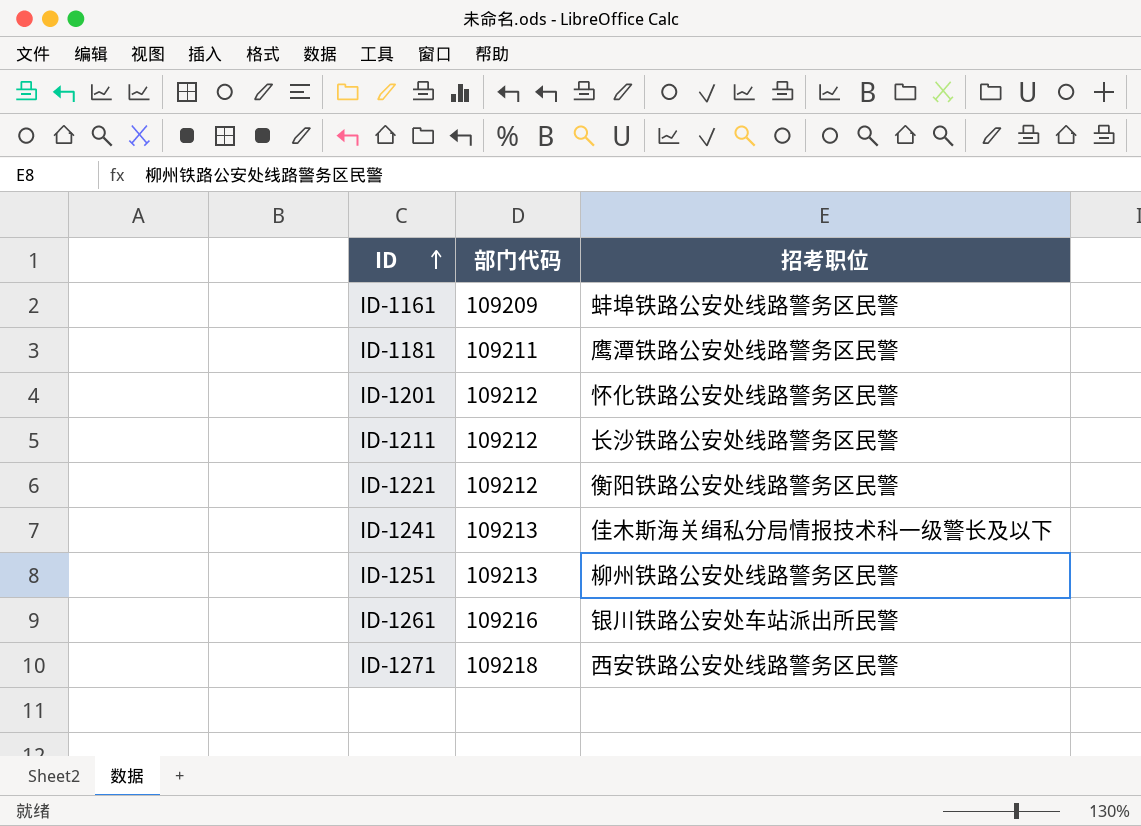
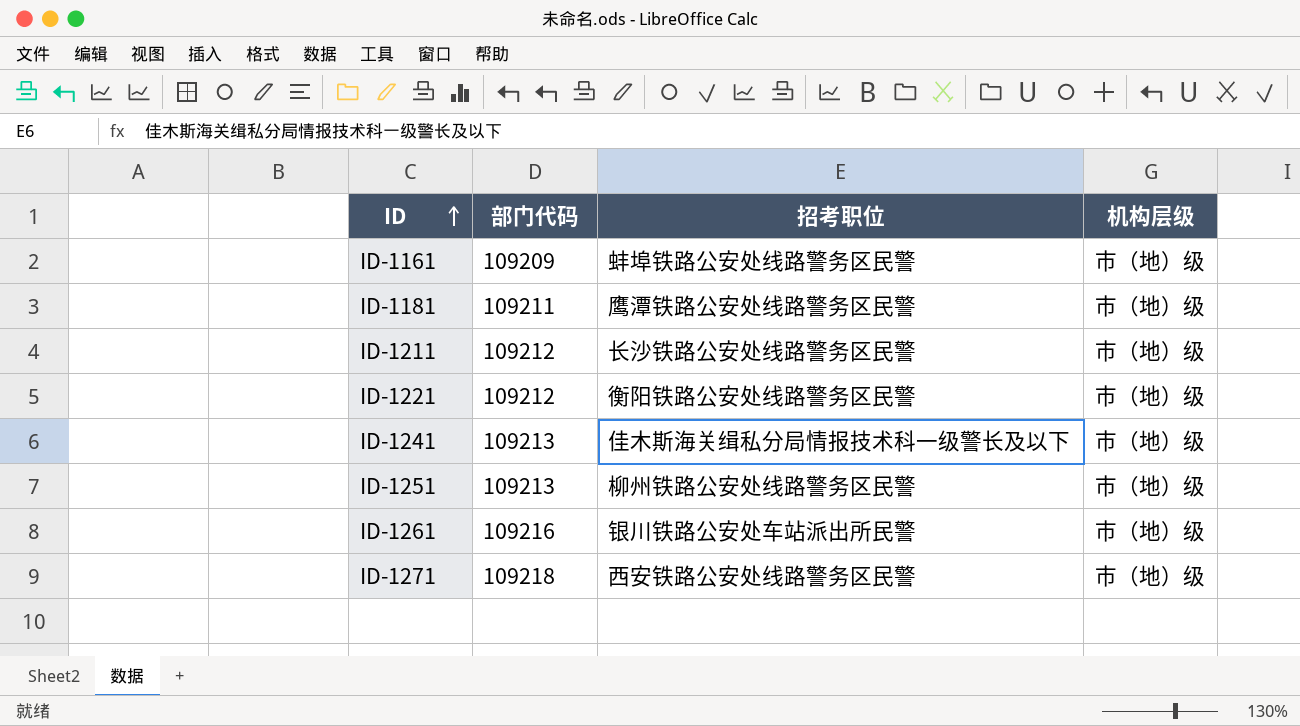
column 机构层级 | position: none -> 4
row ID-1201: 109212 | 怀化铁路公安处线路警务区民警 -> none

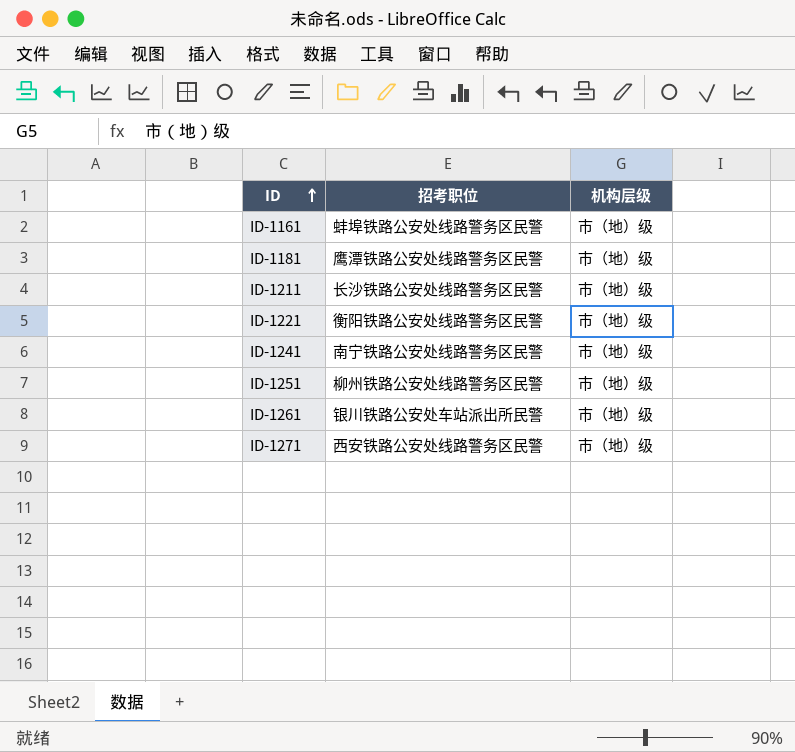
column 部门代码 | position: 2 -> none
ID-1241 | 招考职位: 佳木斯海关缉私分局情报技术科一级警长及以下 -> 南宁铁路公安处线路警务区民警

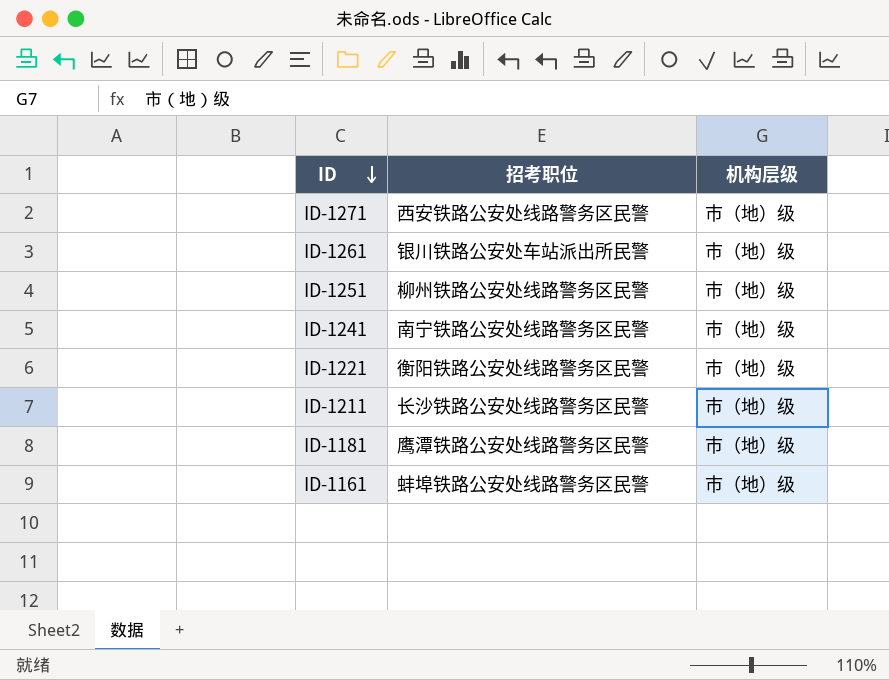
row order: ID ascending -> ID descending

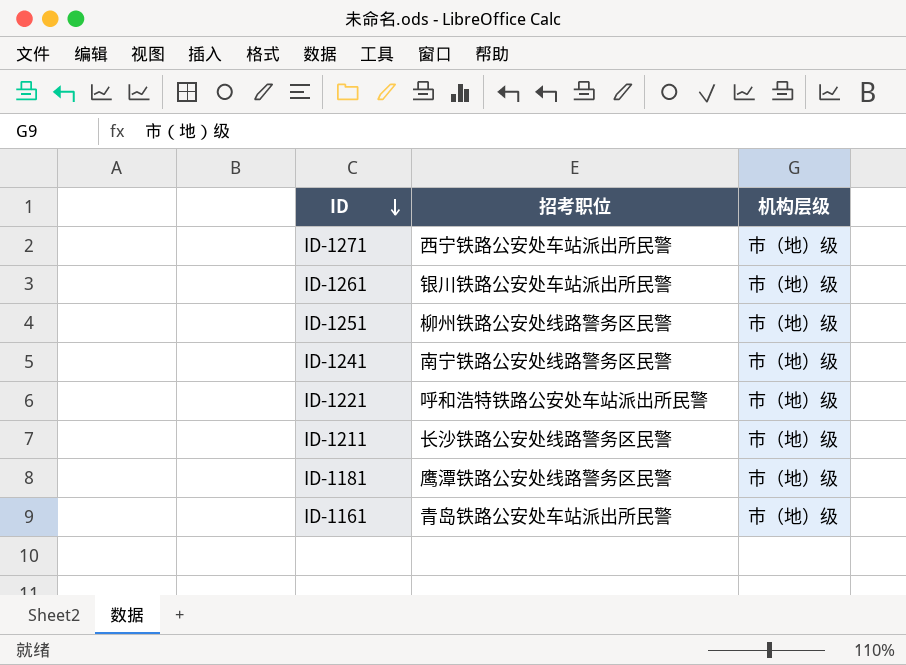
ID-1271 | 招考职位: 西安铁路公安处线路警务区民警 -> 西宁铁路公安处车站派出所民警
ID-1221 | 招考职位: 衡阳铁路公安处线路警务区民警 -> 呼和浩特铁路公安处车站派出所民警
ID-1161 | 招考职位: 蚌埠铁路公安处线路警务区民警 -> 青岛铁路公安处车站派出所民警

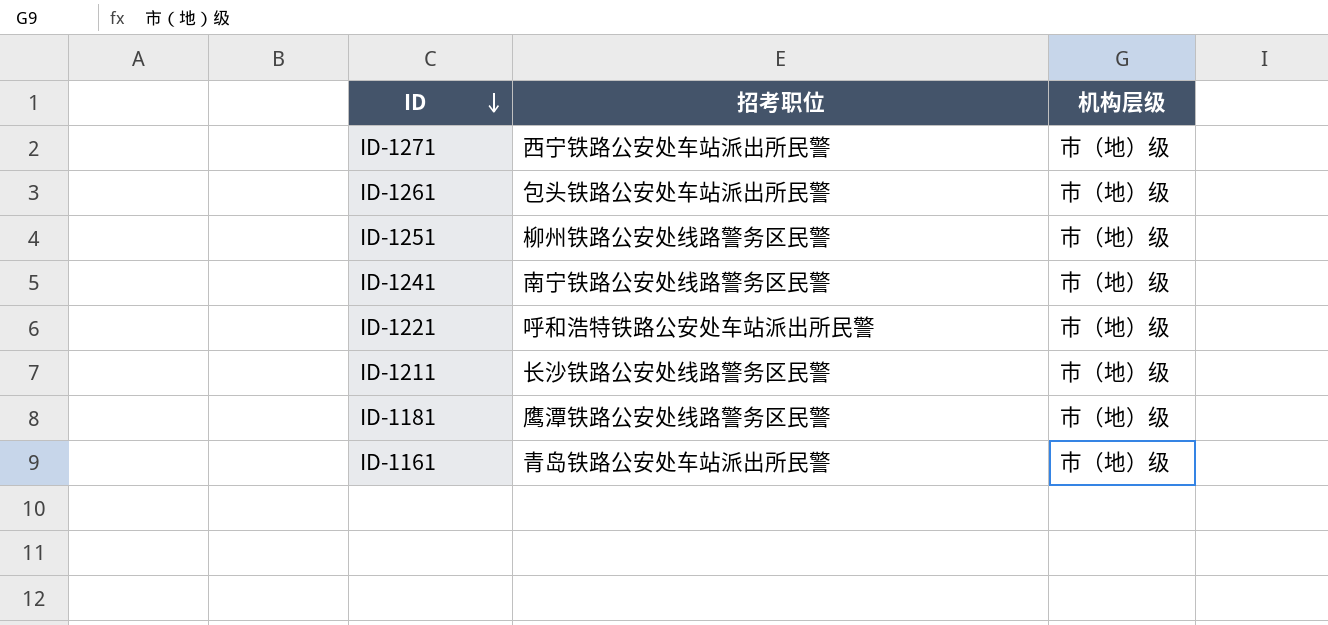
ID-1261 | 招考职位: 银川铁路公安处车站派出所民警 -> 包头铁路公安处车站派出所民警

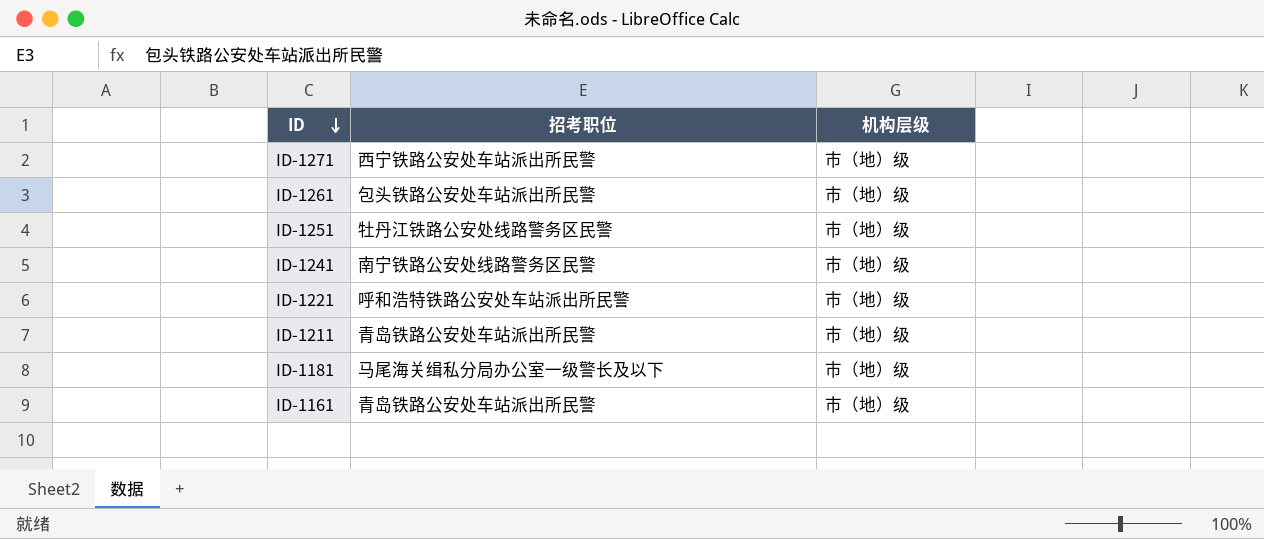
ID-1251 | 招考职位: 柳州铁路公安处线路警务区民警 -> 牡丹江铁路公安处线路警务区民警
ID-1211 | 招考职位: 长沙铁路公安处线路警务区民警 -> 青岛铁路公安处车站派出所民警
ID-1181 | 招考职位: 鹰潭铁路公安处线路警务区民警 -> 马尾海关缉私分局办公室一级警长及以下

